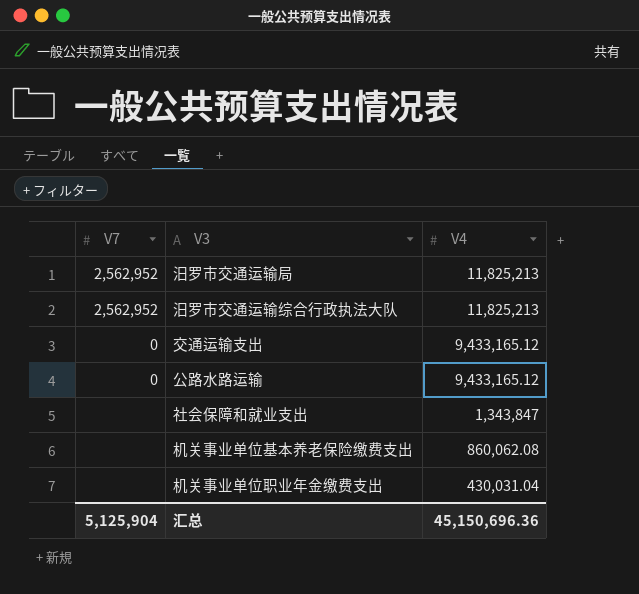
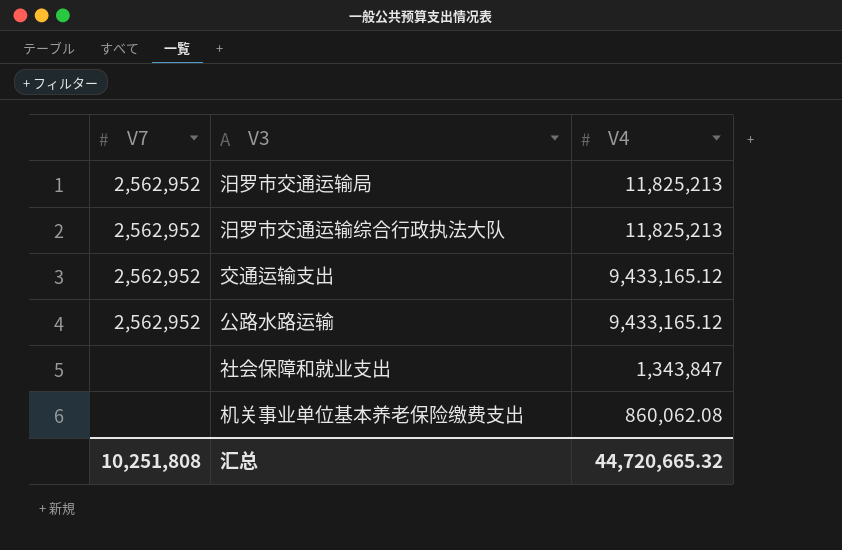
row 机关事业单位职业年金缴费支出: none | 430,031.04 -> none
交通运输支出 | V7: 0 -> 2,562,952
公路水路运输 | V7: 0 -> 2,562,952
汇总 | V7: 5,125,904 -> 10,251,808
汇总 | V4: 45,150,696.36 -> 44,720,665.32

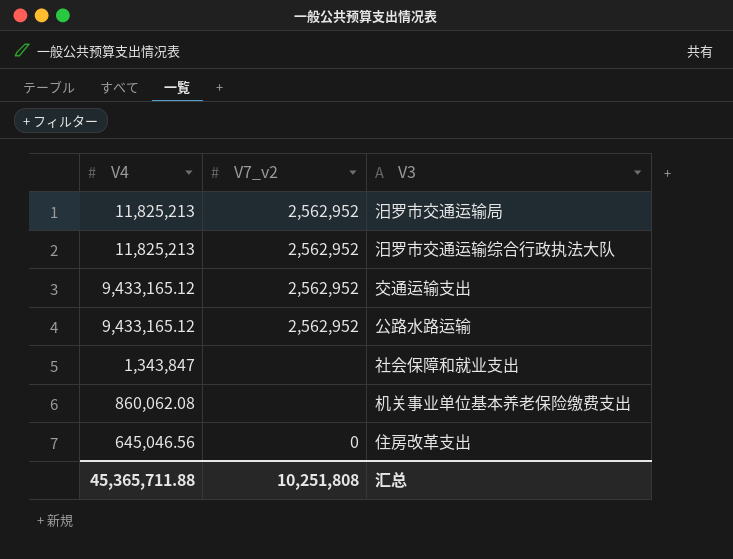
column V4 | position: 3 -> 1
column name: V7 -> V7_v2
row 住房改革支出: none -> 645,046.56 | 0
汇总 | V4: 44,720,665.32 -> 45,365,711.88

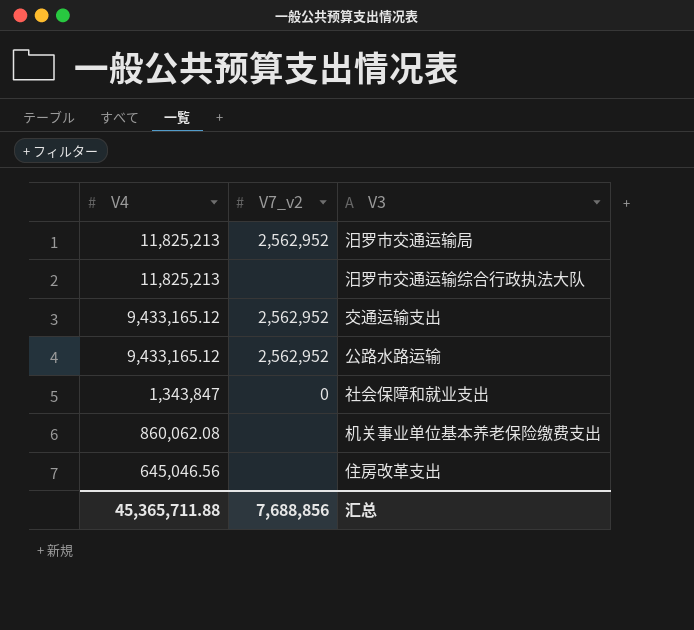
汨罗市交通运输综合行政执法大队 | V7_v2: 2,562,952 -> none
社会保障和就业支出 | V7_v2: none -> 0
住房改革支出 | V7_v2: 0 -> none
汇总 | V7_v2: 10,251,808 -> 7,688,856

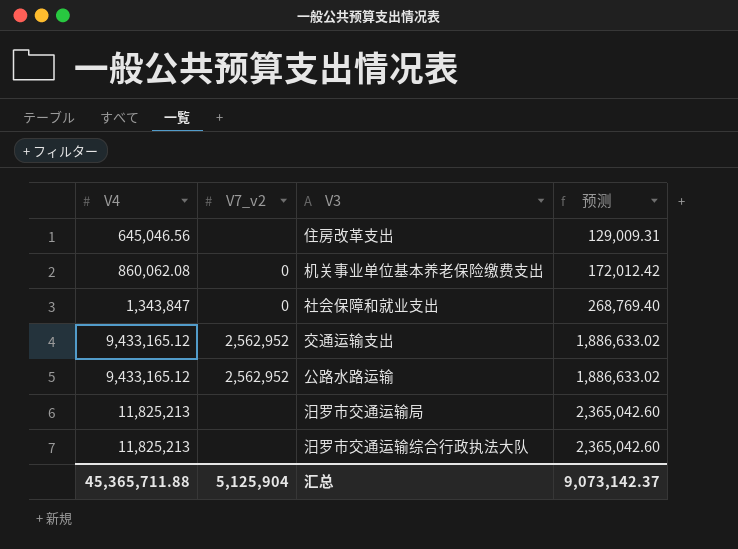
row order: V4 descending -> V4 ascending
column 预测 | formula: none -> [V4] * 0.2
机关事业单位基本养老保险缴费支出 | V7_v2: none -> 0
汨罗市交通运输局 | V7_v2: 2,562,952 -> none
汇总 | V7_v2: 7,688,856 -> 5,125,904

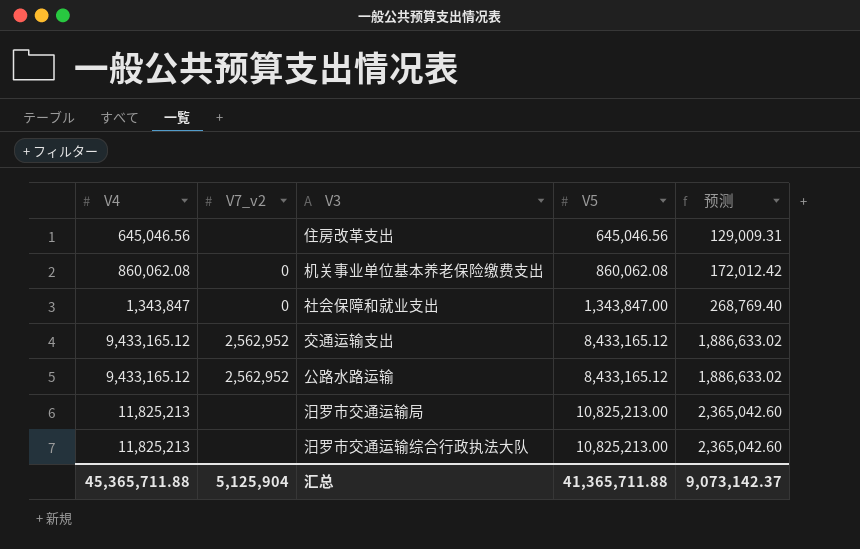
column V5 | position: none -> 4

